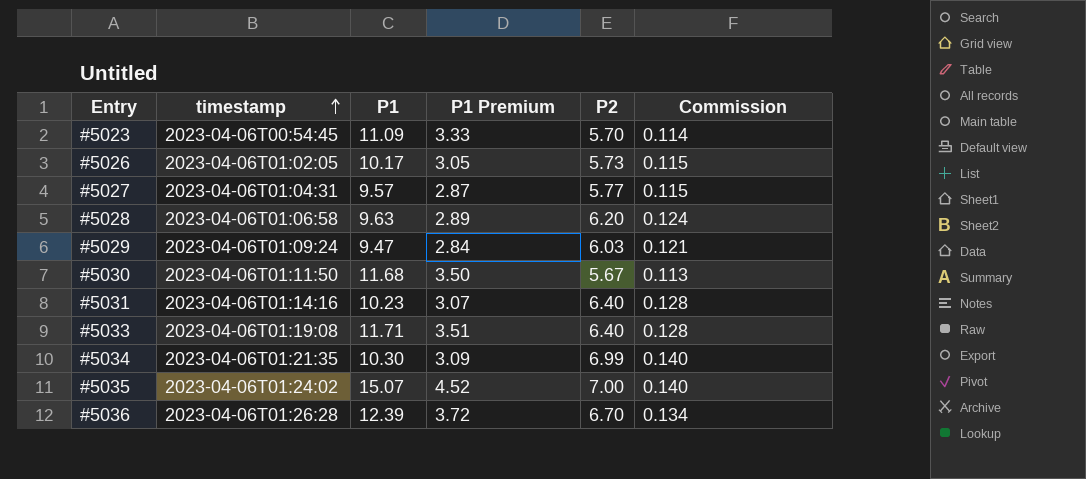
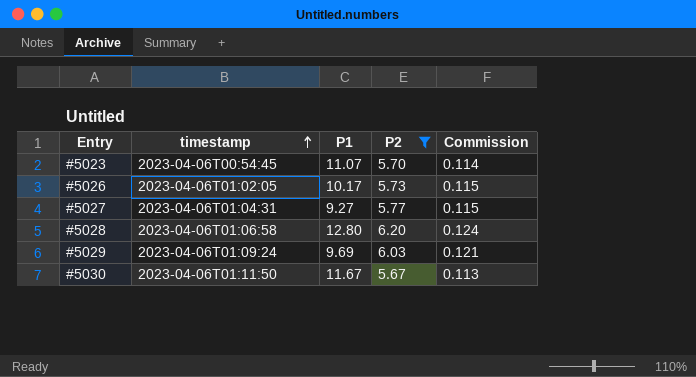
filter: none -> P2 <= 6.20
column P1 Premium | formula: [P1] * 0.3 -> none
#5023 | P1: 11.09 -> 11.07
#5027 | P1: 9.57 -> 9.27
#5028 | P1: 9.63 -> 12.80
#5029 | P1: 9.47 -> 9.69
#5030 | P1: 11.68 -> 11.67

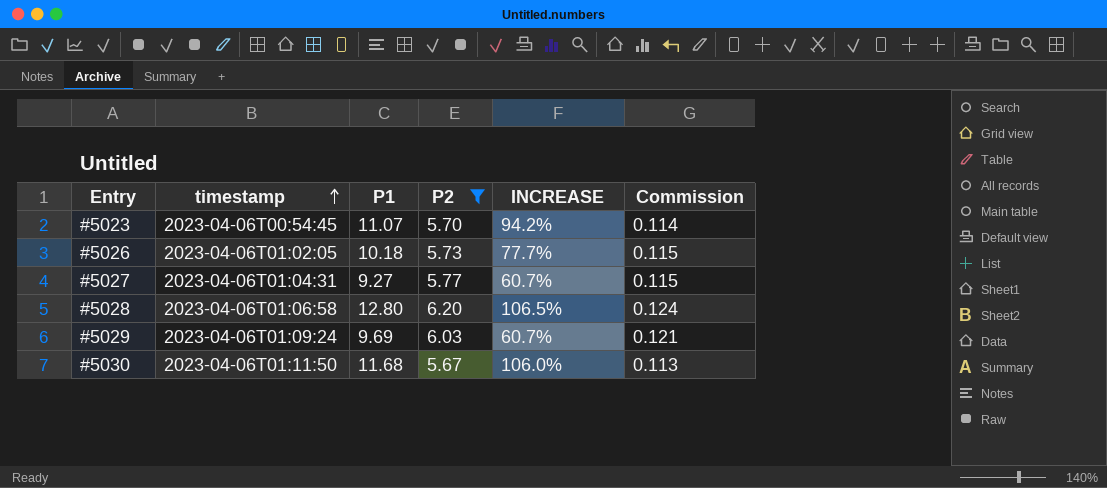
column INCREASE | formula: none -> ([P1] - [P2]) / [P2]
#5026 | P1: 10.17 -> 10.18
#5030 | P1: 11.67 -> 11.68

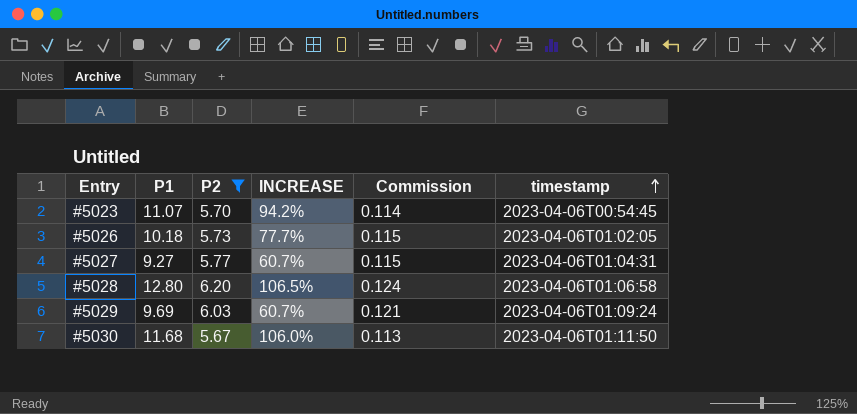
column timestamp | position: 2 -> 6

